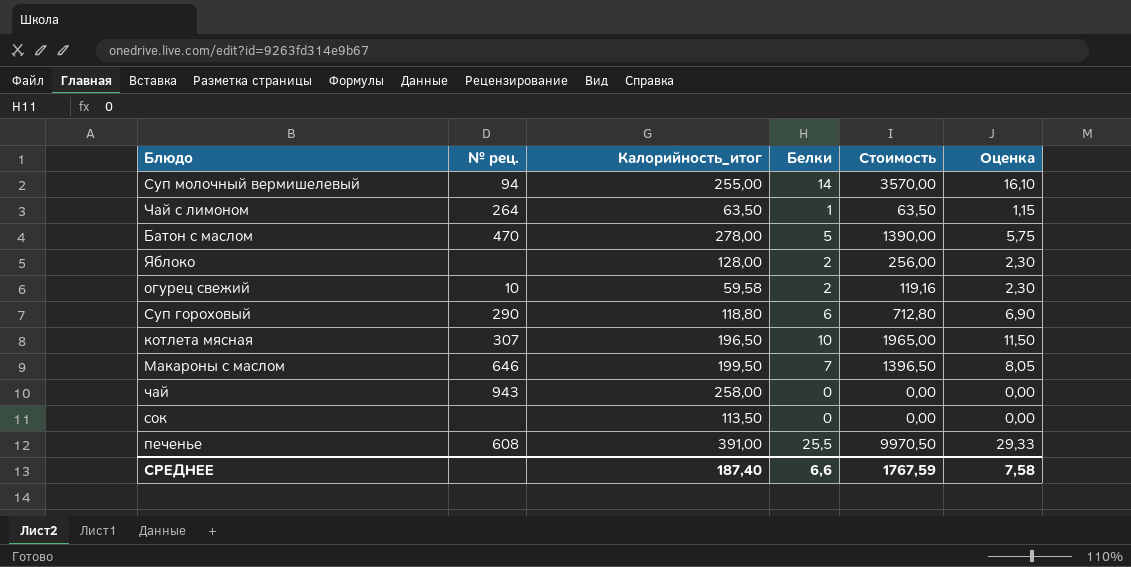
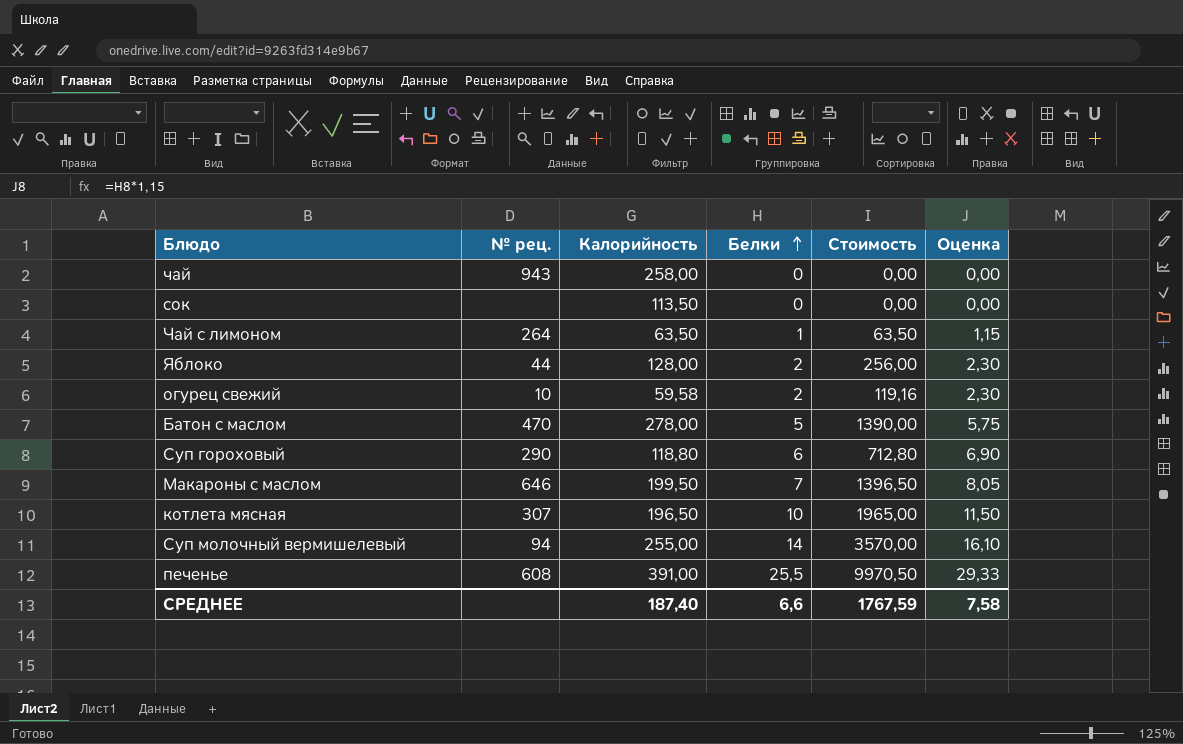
row order: none -> Белки ascending
column name: Калорийность_итог -> Калорийность
Яблоко | № рец.: none -> 44

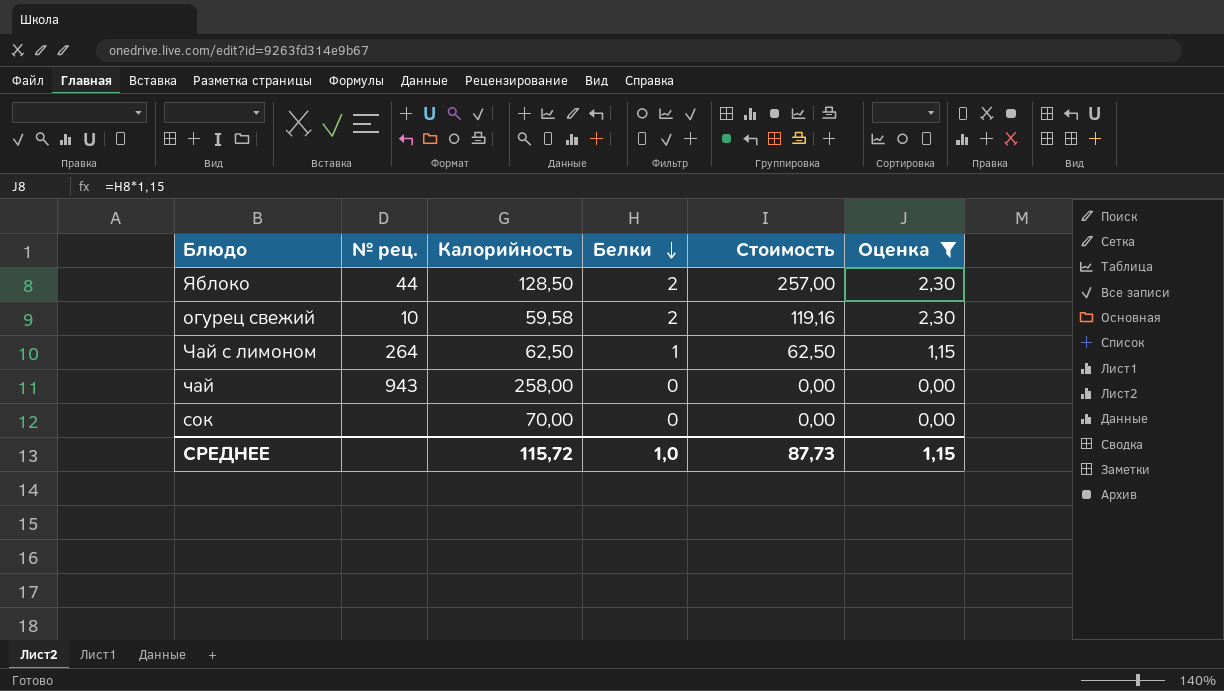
filter: none -> Оценка <= 2,30
row order: Белки ascending -> Белки descending
Яблоко | Калорийность: 128,00 -> 128,50
Яблоко | Стоимость: 256,00 -> 257,00
Чай с лимоном | Калорийность: 63,50 -> 62,50
Чай с лимоном | Стоимость: 63,50 -> 62,50
сок | Калорийность: 113,50 -> 70,00
СРЕДНЕЕ | Калорийность: 187,40 -> 115,72
СРЕДНЕЕ | Белки: 6,6 -> 1,0
СРЕДНЕЕ | Стоимость: 1767,59 -> 87,73
СРЕДНЕЕ | Оценка: 7,58 -> 1,15

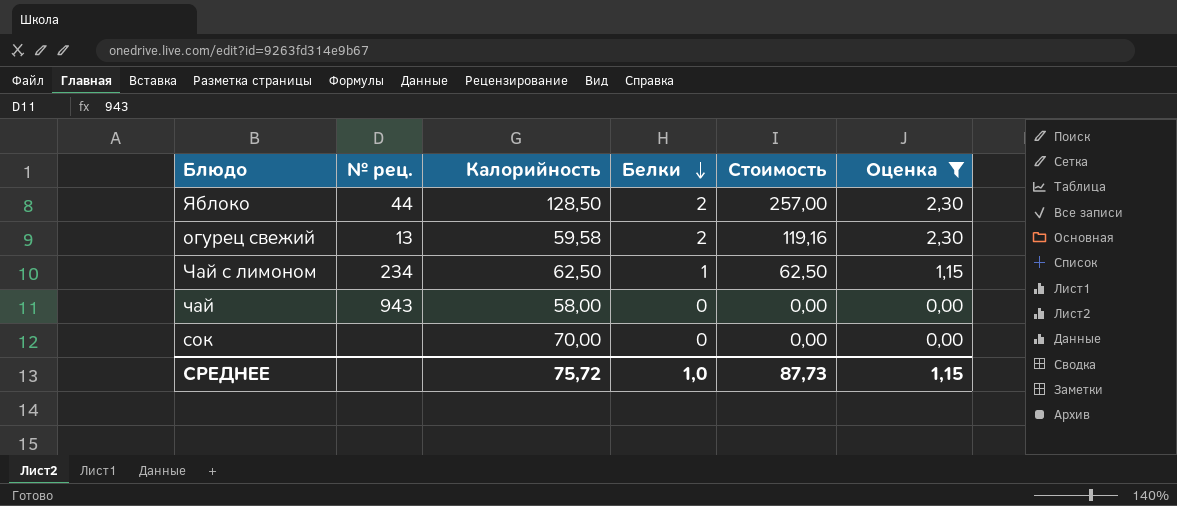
огурец свежий | № рец.: 10 -> 13
Чай с лимоном | № рец.: 264 -> 234
чай | Калорийность: 258,00 -> 58,00
СРЕДНЕЕ | Калорийность: 115,72 -> 75,72

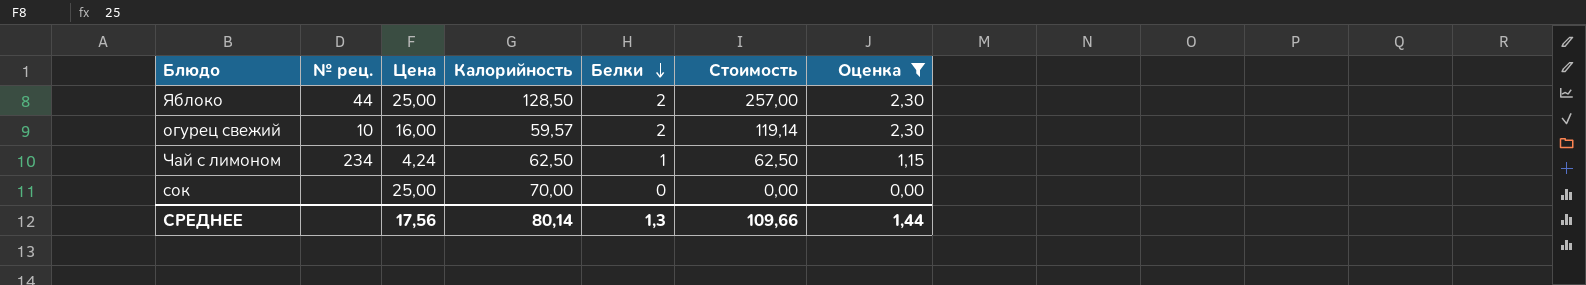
column Цена | position: none -> 3
row чай: 943 | 58,00 | 0 | 0,00 | 0,00 -> none
огурец свежий | № рец.: 13 -> 10
огурец свежий | Калорийность: 59,58 -> 59,57
огурец свежий | Стоимость: 119,16 -> 119,14
СРЕДНЕЕ | Калорийность: 75,72 -> 80,14
СРЕДНЕЕ | Белки: 1,0 -> 1,3
СРЕДНЕЕ | Стоимость: 87,73 -> 109,66
СРЕДНЕЕ | Оценка: 1,15 -> 1,44

